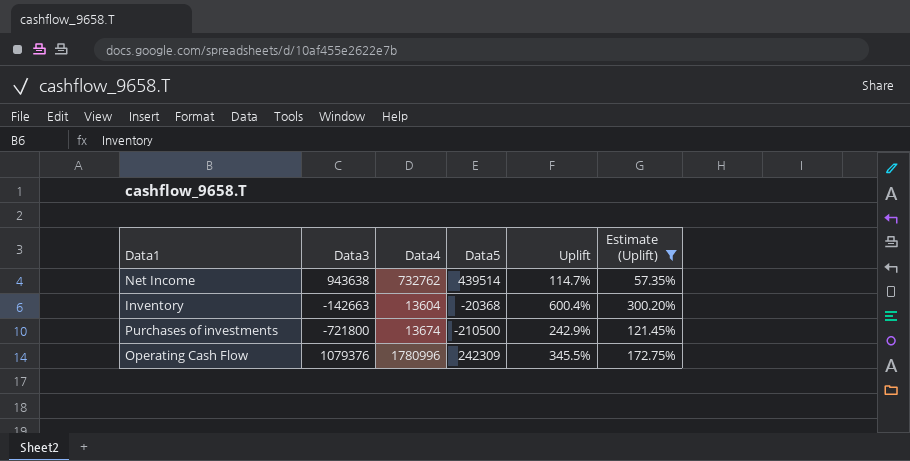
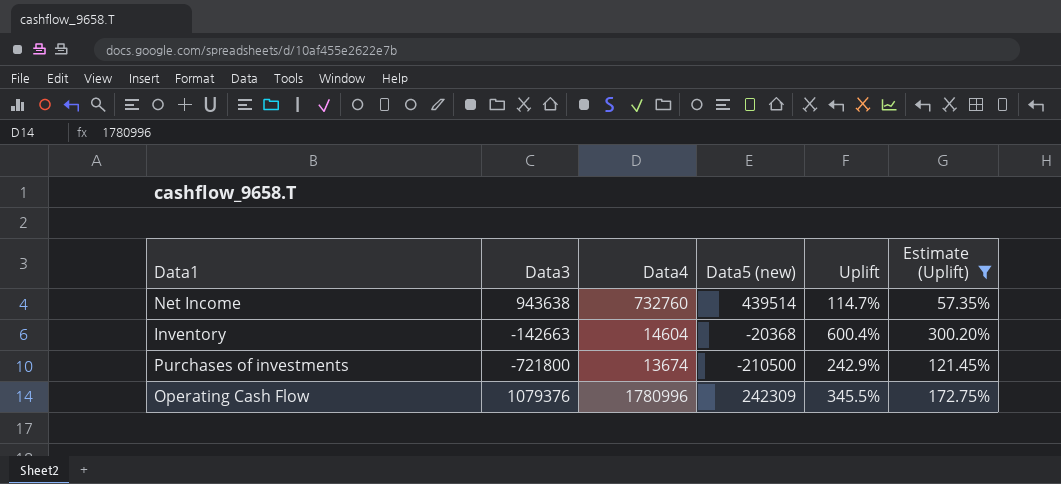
column name: Data5 -> Data5 (new)
Net Income | Data4: 732762 -> 732760
Inventory | Data4: 13604 -> 14604

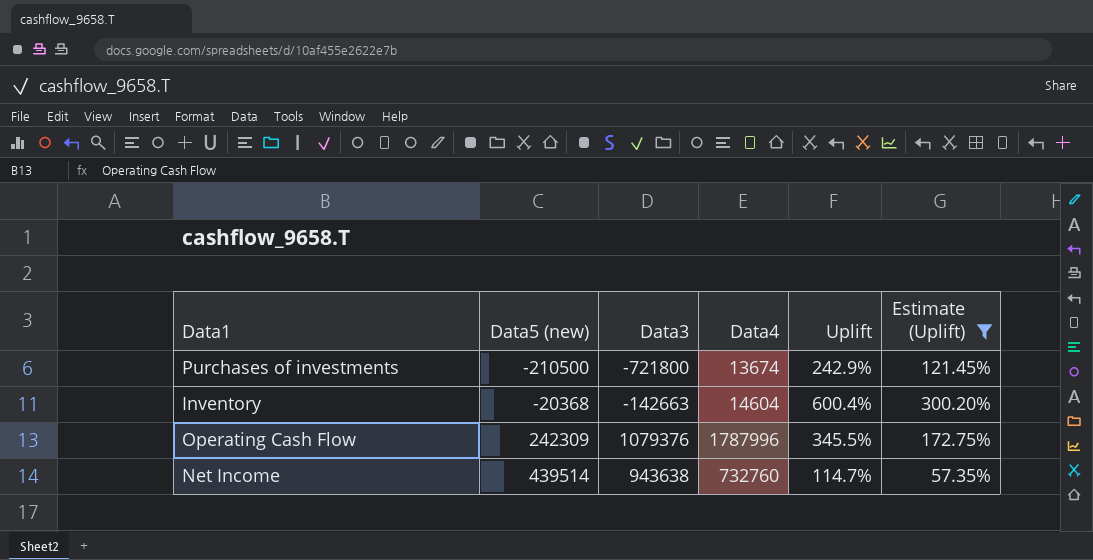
row order: none -> Data5 (new) ascending
column Data5 (new) | position: 4 -> 2
Operating Cash Flow | Data4: 1780996 -> 1787996

